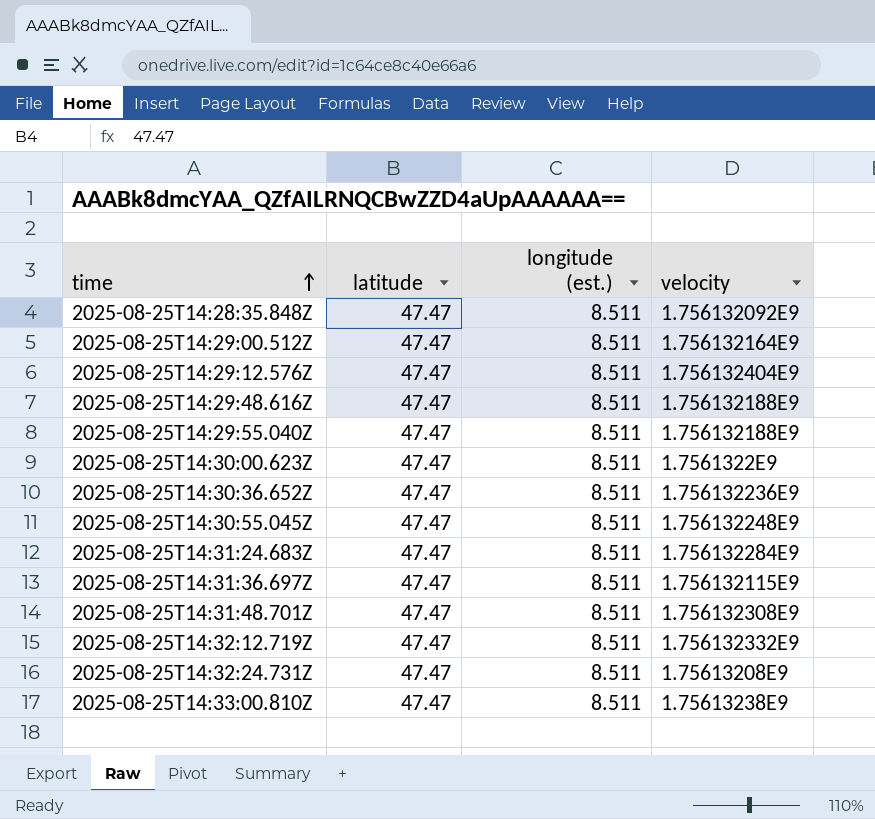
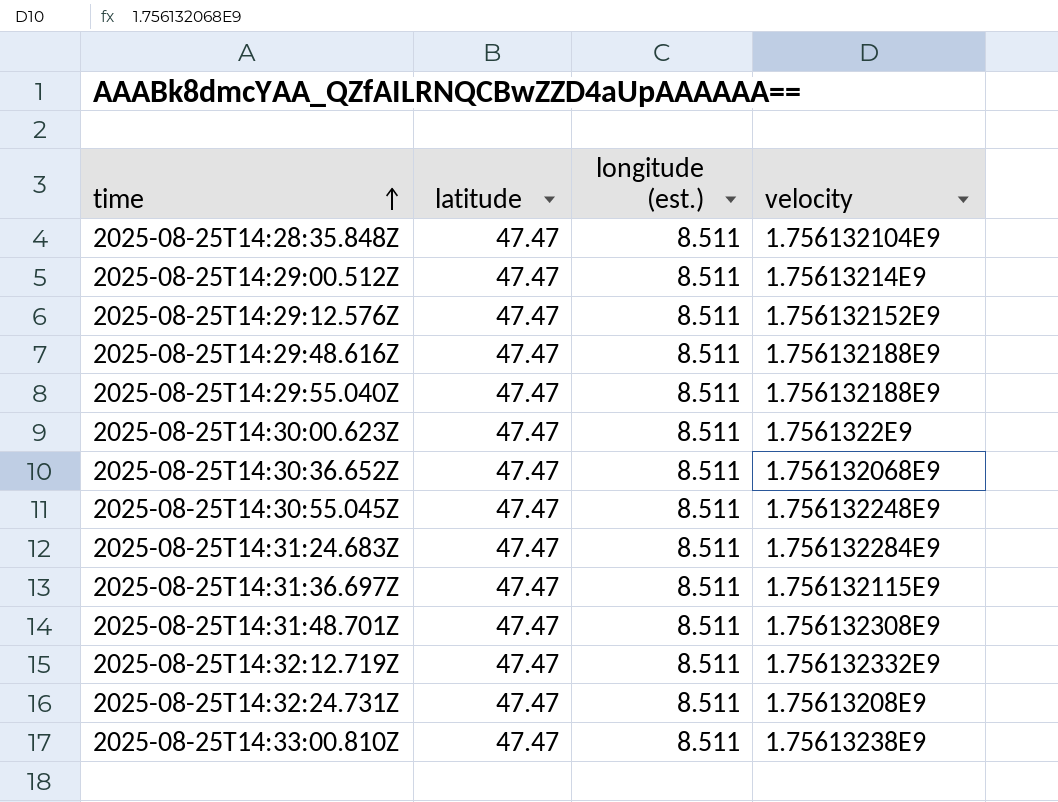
2025-08-25T14:28:35.848Z | velocity: 1.756132092E9 -> 1.756132104E9
2025-08-25T14:29:00.512Z | velocity: 1.756132164E9 -> 1.75613214E9
2025-08-25T14:29:12.576Z | velocity: 1.756132404E9 -> 1.756132152E9
2025-08-25T14:30:36.652Z | velocity: 1.756132236E9 -> 1.756132068E9

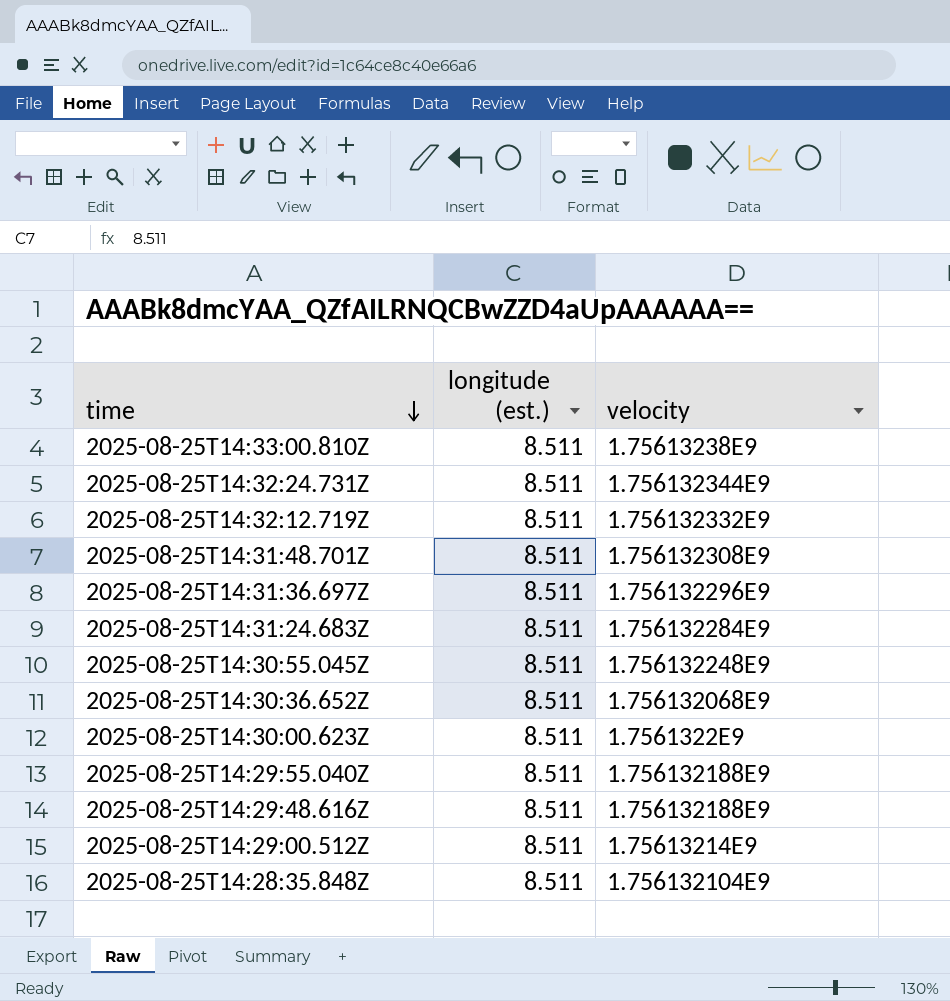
row order: time ascending -> time descending
column latitude | position: 2 -> none
row 2025-08-25T14:29:12.576Z: 47.47 | 8.511 | 1.756132152E9 -> none
2025-08-25T14:32:24.731Z | velocity: 1.75613208E9 -> 1.756132344E9
2025-08-25T14:31:36.697Z | velocity: 1.756132115E9 -> 1.756132296E9

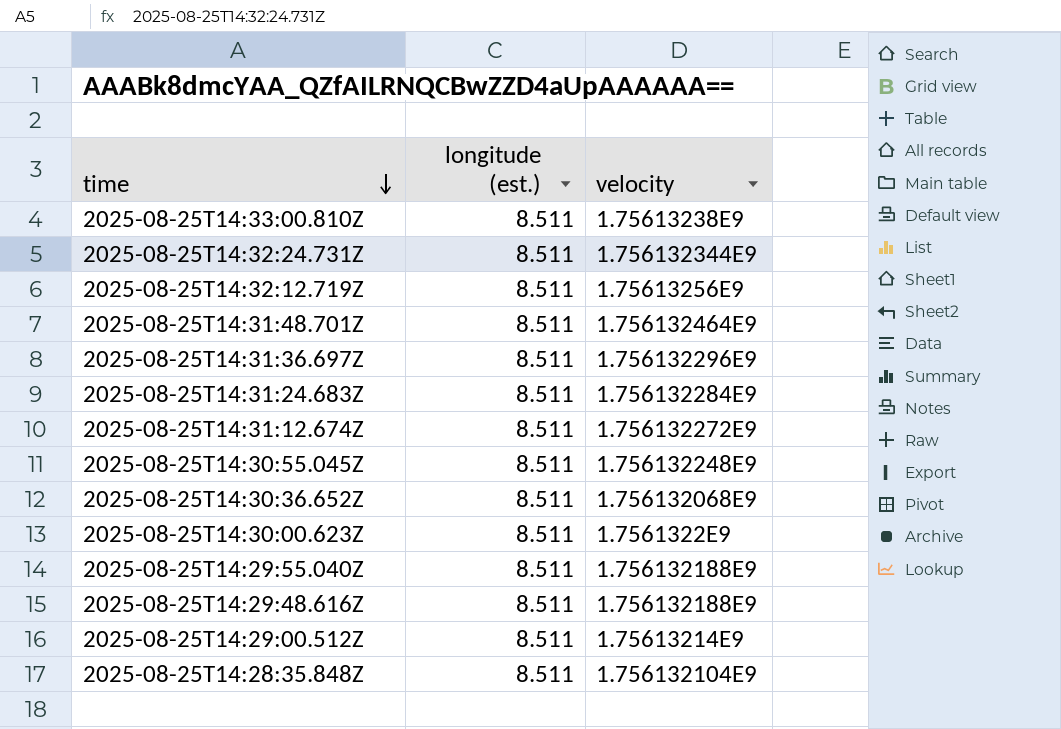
2025-08-25T14:32:12.719Z | velocity: 1.756132332E9 -> 1.75613256E9
2025-08-25T14:31:48.701Z | velocity: 1.756132308E9 -> 1.756132464E9
row 2025-08-25T14:31:12.674Z: none -> 8.511 | 1.756132272E9

